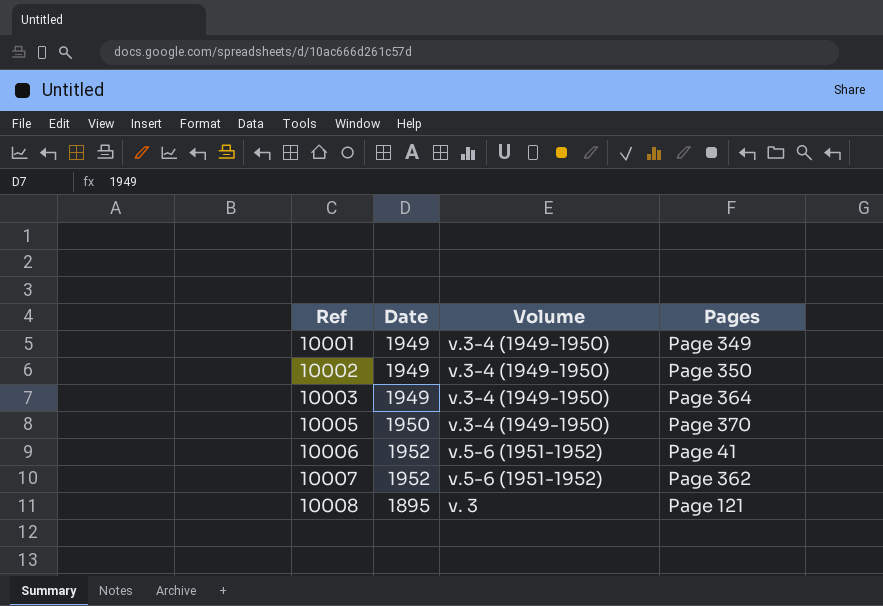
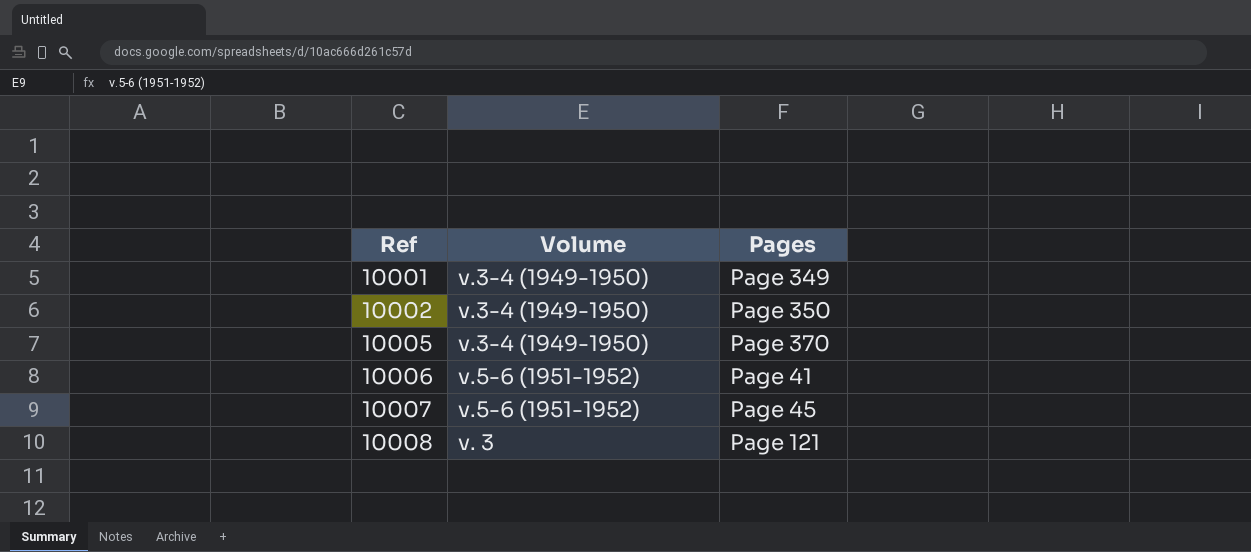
column Date | position: 2 -> none
row 10003: 1949 | v.3-4 (1949-1950) | Page 364 -> none
10007 | Pages: Page 362 -> Page 45

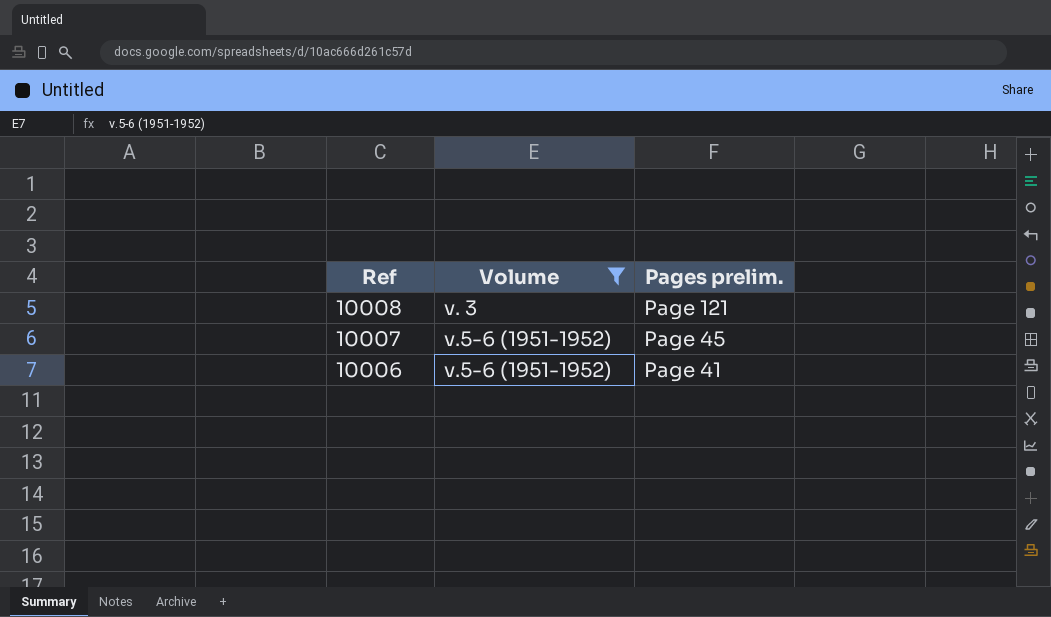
filter: none -> Volume != v.3-4 (1949-1950)
row order: Ref ascending -> Ref descending
column name: Pages -> Pages prelim.

